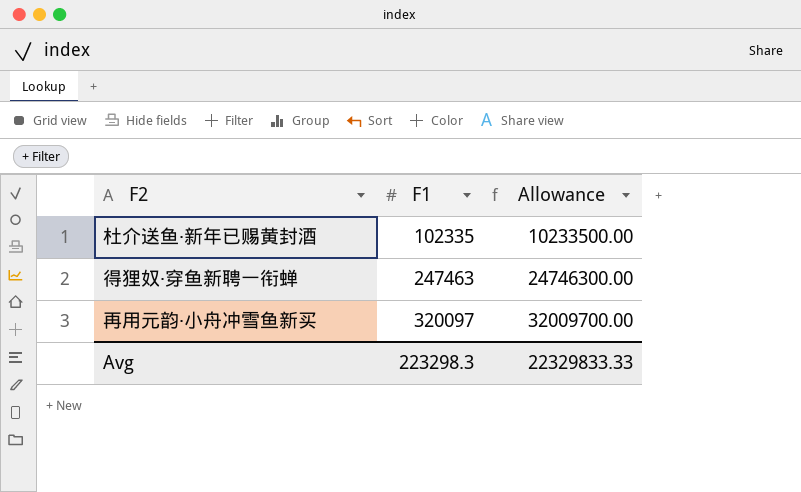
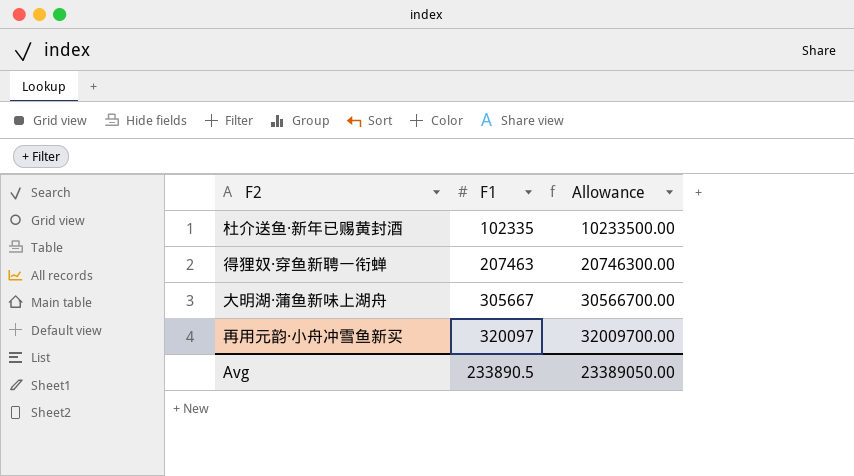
得狸奴·穿鱼新聘一衔蝉 | F1: 247463 -> 207463
得狸奴·穿鱼新聘一衔蝉 | Allowance: 24746300.00 -> 20746300.00
row 大明湖·蒲鱼新味上湖舟: none -> 305667 | 30566700.00
Avg | F1: 223298.3 -> 233890.5
Avg | Allowance: 22329833.33 -> 23389050.00

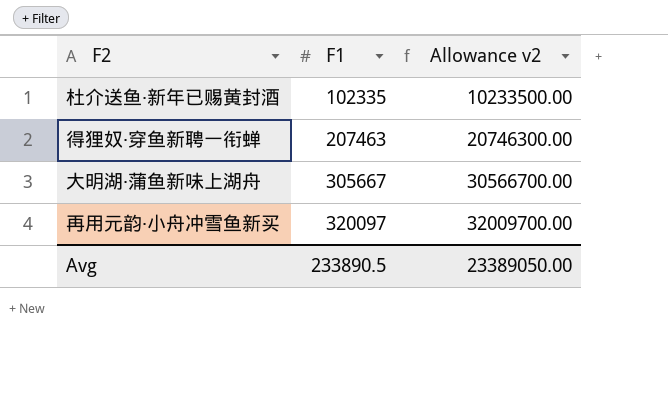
column name: Allowance -> Allowance v2

